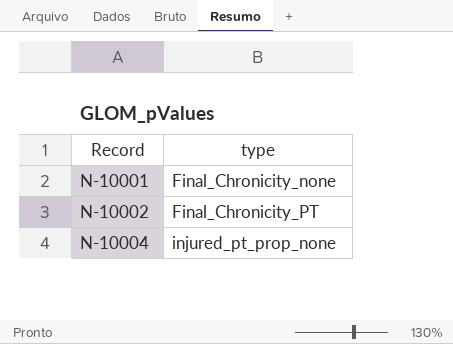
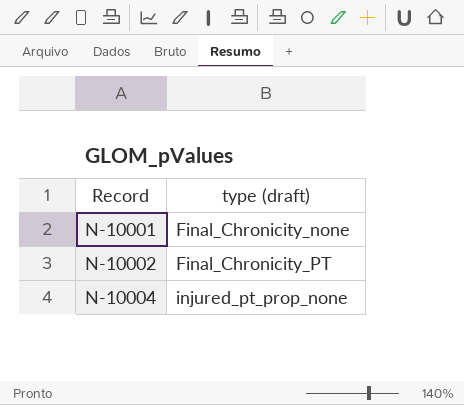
column name: type -> type (draft)

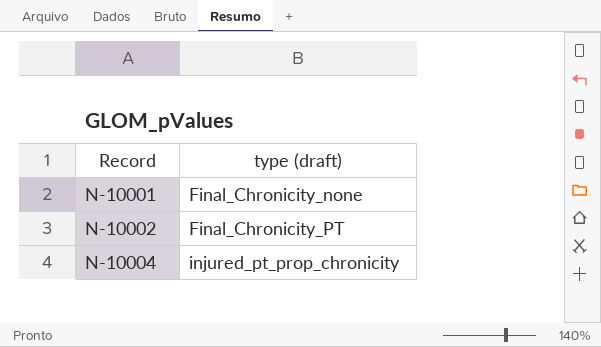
N-10004 | type (draft): injured_pt_prop_none -> injured_pt_prop_chronicity

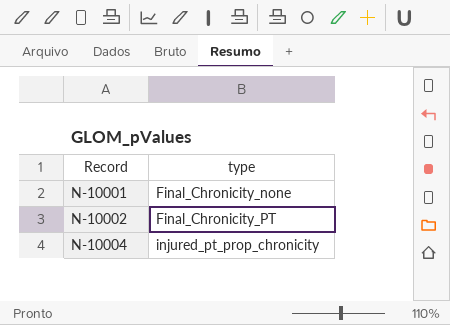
column name: type (draft) -> type

